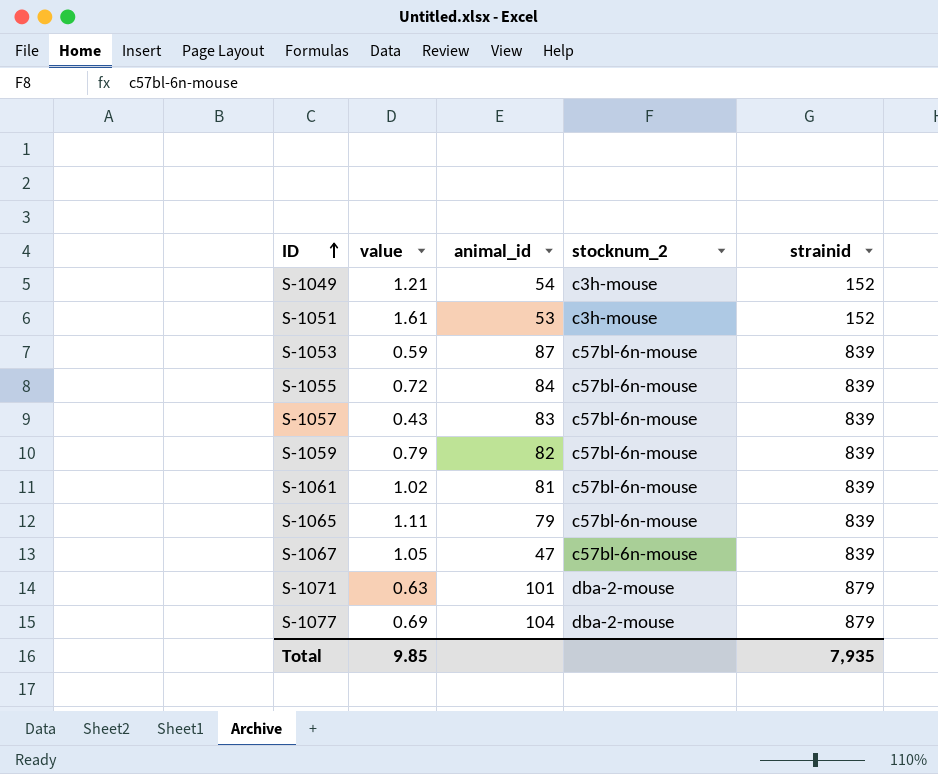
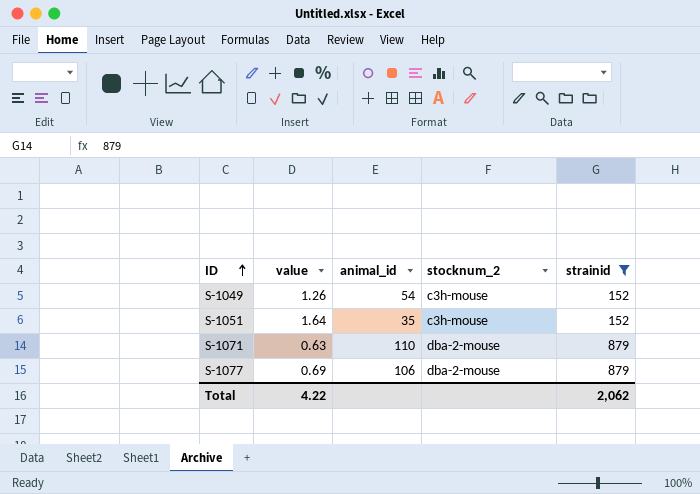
filter: none -> strainid != 839
S-1049 | value: 1.21 -> 1.26
S-1051 | value: 1.61 -> 1.64
S-1051 | animal_id: 53 -> 35
S-1071 | animal_id: 101 -> 110
S-1077 | animal_id: 104 -> 106
Total | value: 9.85 -> 4.22
Total | strainid: 7,935 -> 2,062

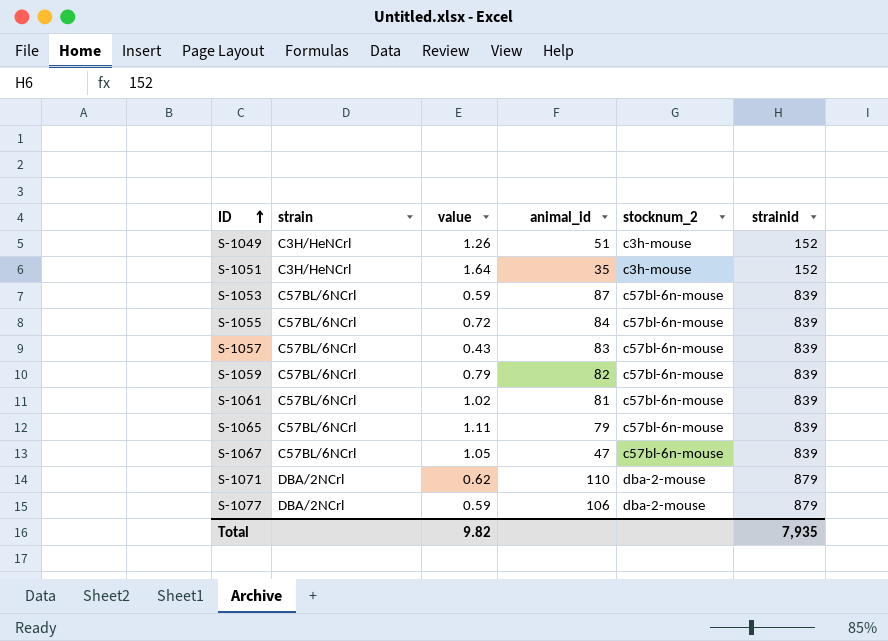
filter: strainid != 839 -> none
column strain | position: none -> 2
S-1049 | animal_id: 54 -> 51
S-1071 | value: 0.63 -> 0.62
S-1077 | value: 0.69 -> 0.59
Total | value: 4.22 -> 9.82
Total | strainid: 2,062 -> 7,935

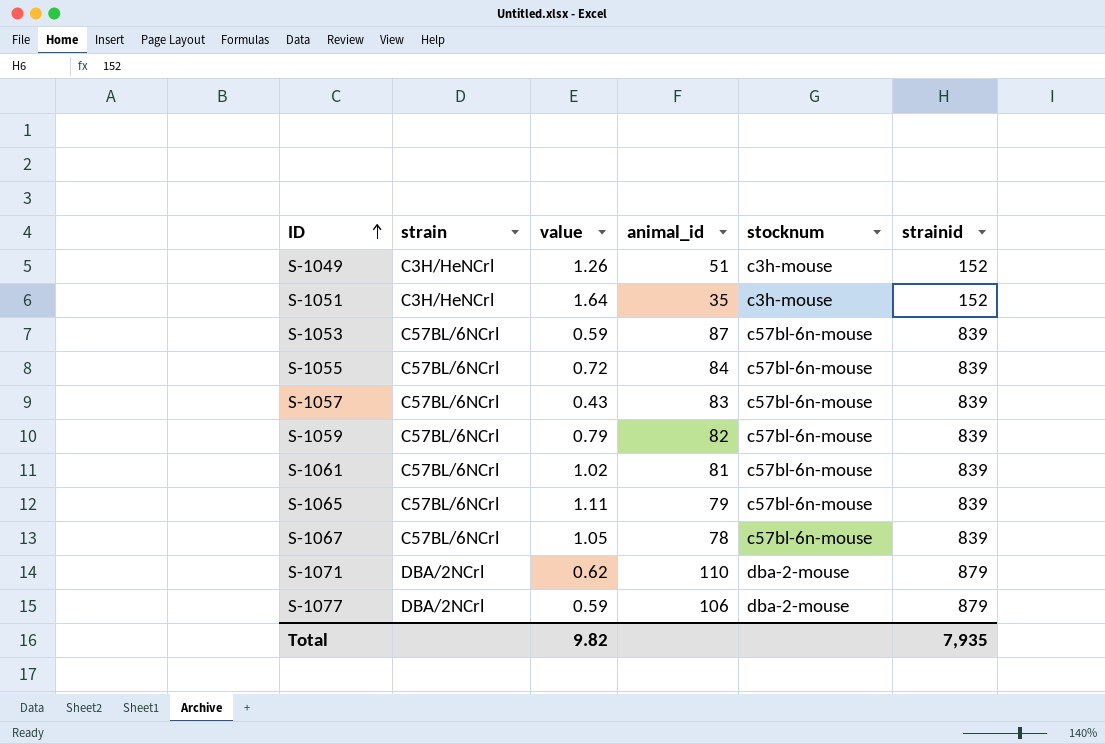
column name: stocknum_2 -> stocknum
S-1067 | animal_id: 47 -> 78

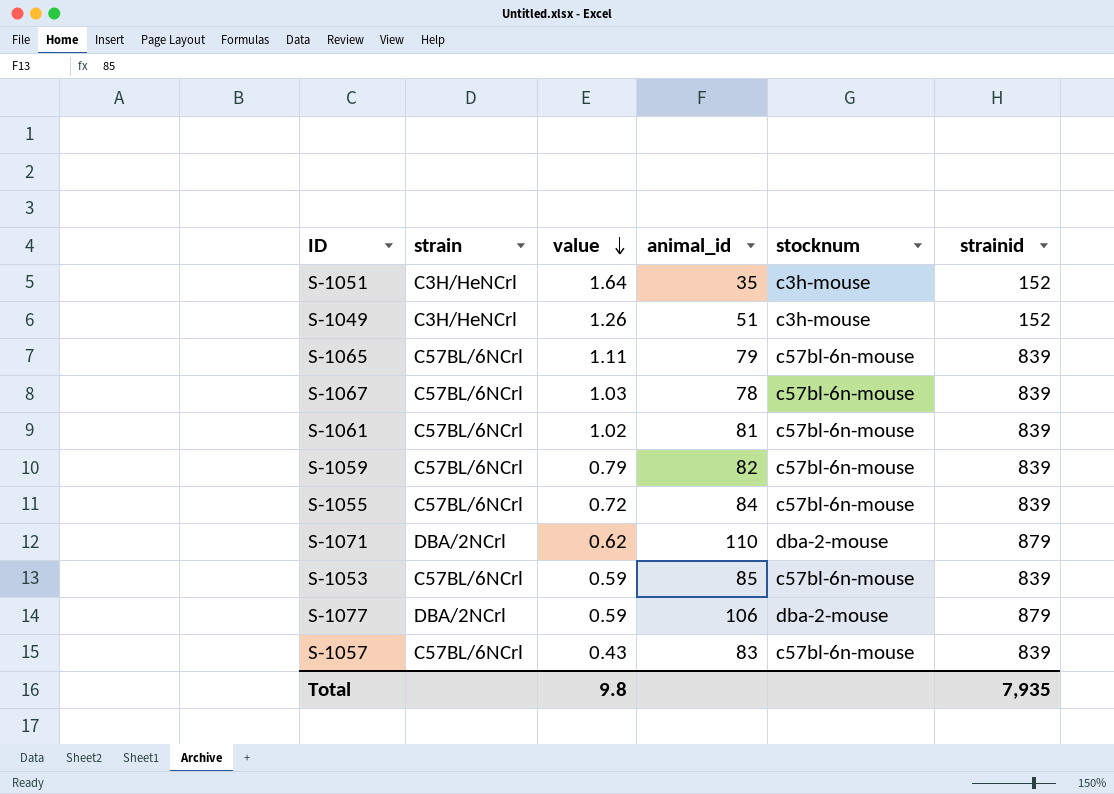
row order: ID ascending -> value descending
S-1067 | value: 1.05 -> 1.03
S-1053 | animal_id: 87 -> 85
Total | value: 9.82 -> 9.8

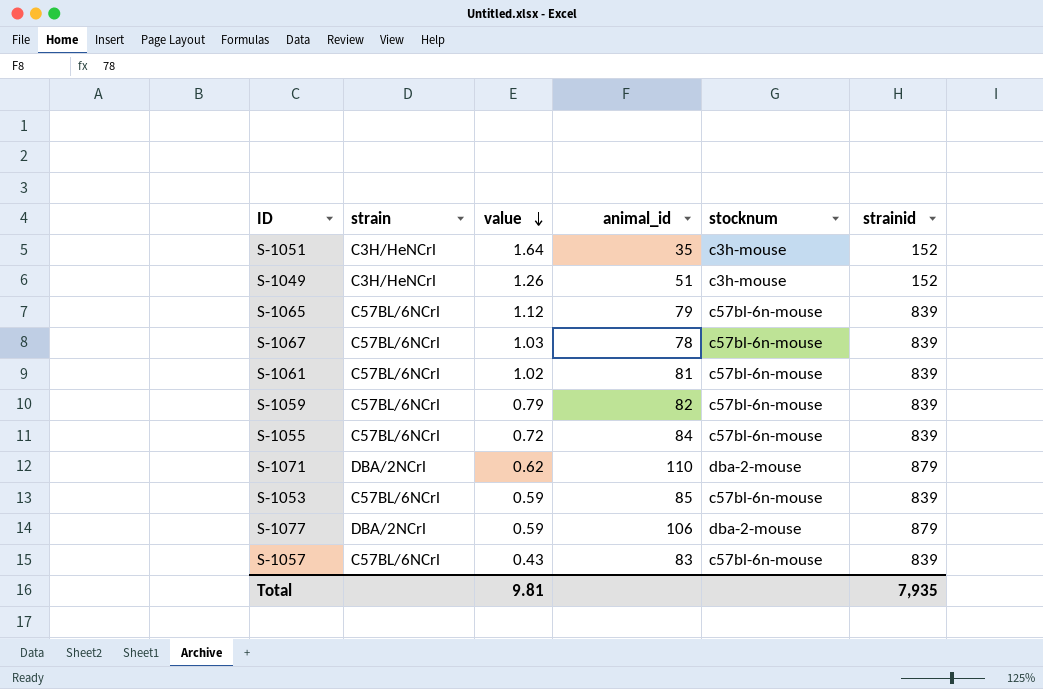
S-1065 | value: 1.11 -> 1.12
Total | value: 9.8 -> 9.81

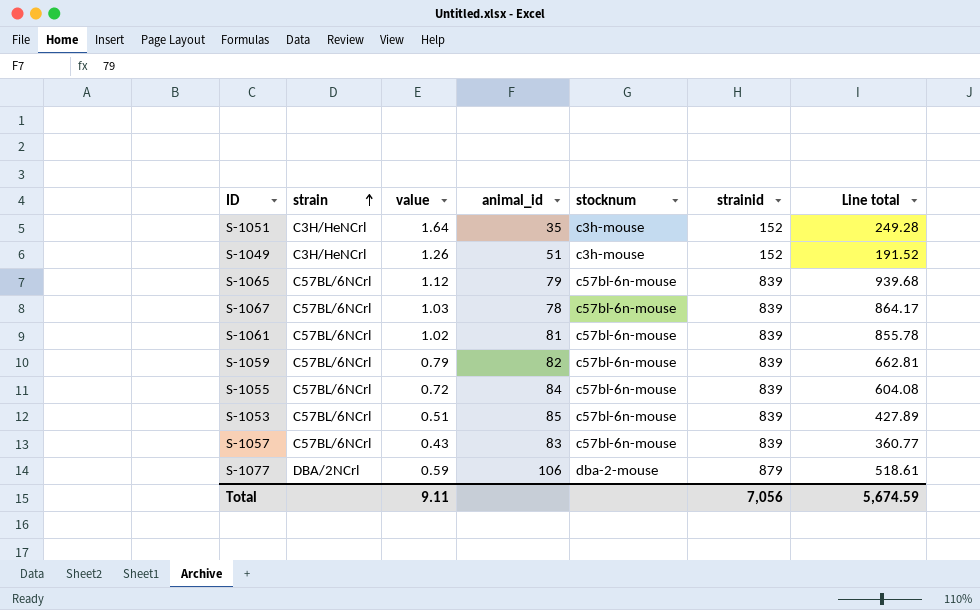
row order: value descending -> strain ascending
column Line total | formula: none -> [value] * [strainid]
row S-1071: DBA/2NCrl | 0.62 | 110 | dba-2-mouse | 879 -> none
S-1053 | value: 0.59 -> 0.51
Total | value: 9.81 -> 9.11
Total | strainid: 7,935 -> 7,056

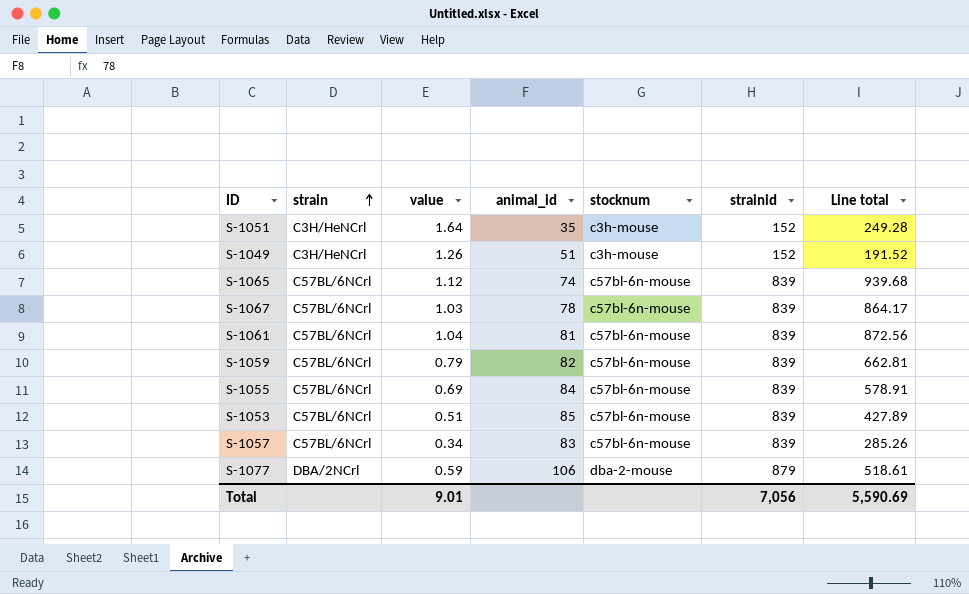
S-1065 | animal_id: 79 -> 74
S-1061 | value: 1.02 -> 1.04
S-1061 | Line total: 855.78 -> 872.56
S-1055 | value: 0.72 -> 0.69
S-1055 | Line total: 604.08 -> 578.91
S-1057 | value: 0.43 -> 0.34
S-1057 | Line total: 360.77 -> 285.26
Total | value: 9.11 -> 9.01
Total | Line total: 5,674.59 -> 5,590.69

